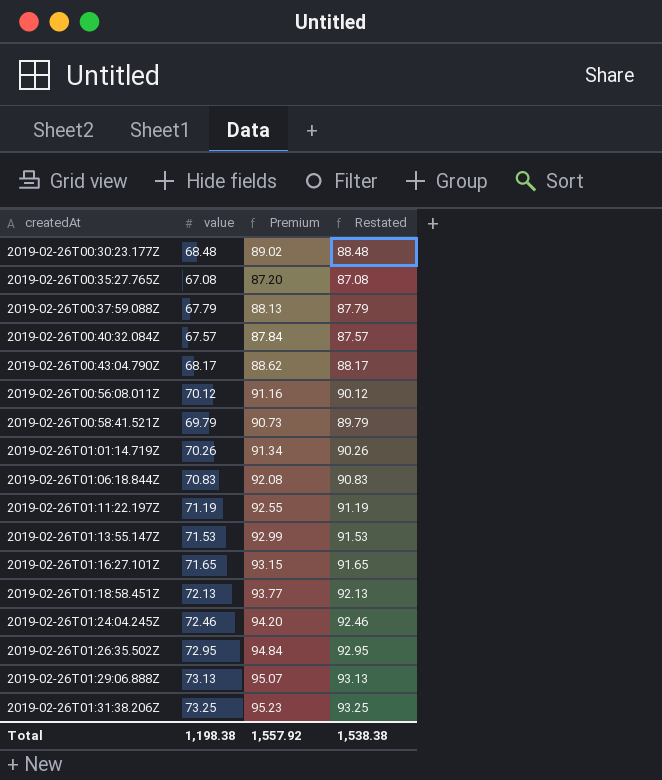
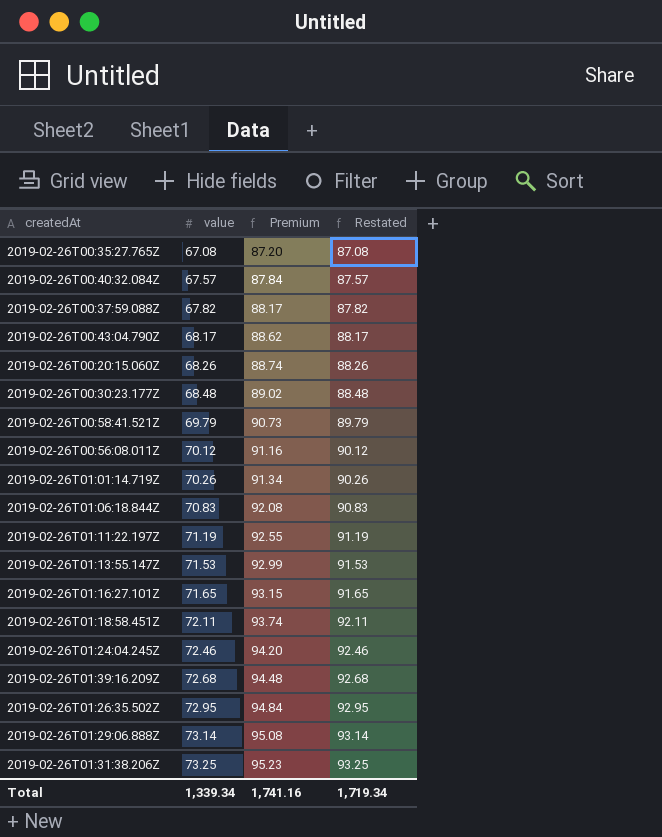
row order: createdAt ascending -> value ascending
2019-02-26T00:37:59.088Z | value: 67.79 -> 67.82
2019-02-26T00:37:59.088Z | Premium: 88.13 -> 88.17
2019-02-26T00:37:59.088Z | Restated: 87.79 -> 87.82
row 2019-02-26T00:20:15.060Z: none -> 68.26 | 88.74 | 88.26
2019-02-26T01:18:58.451Z | value: 72.13 -> 72.11
2019-02-26T01:18:58.451Z | Premium: 93.77 -> 93.74
2019-02-26T01:18:58.451Z | Restated: 92.13 -> 92.11
row 2019-02-26T01:39:16.209Z: none -> 72.68 | 94.48 | 92.68
2019-02-26T01:29:06.888Z | value: 73.13 -> 73.14
2019-02-26T01:29:06.888Z | Premium: 95.07 -> 95.08
2019-02-26T01:29:06.888Z | Restated: 93.13 -> 93.14
Total | value: 1,198.38 -> 1,339.34
Total | Premium: 1,557.92 -> 1,741.16
Total | Restated: 1,538.38 -> 1,719.34

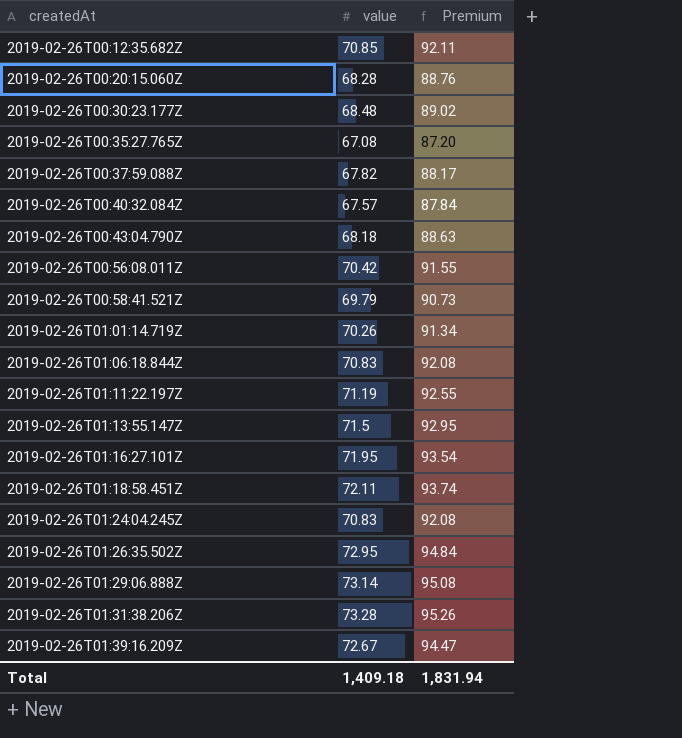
row order: value ascending -> createdAt ascending
column Restated | formula: [value] + 20 -> none
row 2019-02-26T00:12:35.682Z: none -> 70.85 | 92.11
2019-02-26T00:20:15.060Z | value: 68.26 -> 68.28
2019-02-26T00:20:15.060Z | Premium: 88.74 -> 88.76
2019-02-26T00:43:04.790Z | value: 68.17 -> 68.18
2019-02-26T00:43:04.790Z | Premium: 88.62 -> 88.63
2019-02-26T00:56:08.011Z | value: 70.12 -> 70.42
2019-02-26T00:56:08.011Z | Premium: 91.16 -> 91.55
2019-02-26T01:13:55.147Z | value: 71.53 -> 71.5
2019-02-26T01:13:55.147Z | Premium: 92.99 -> 92.95
2019-02-26T01:16:27.101Z | value: 71.65 -> 71.95
2019-02-26T01:16:27.101Z | Premium: 93.15 -> 93.54
2019-02-26T01:24:04.245Z | value: 72.46 -> 70.83
2019-02-26T01:24:04.245Z | Premium: 94.20 -> 92.08
2019-02-26T01:31:38.206Z | value: 73.25 -> 73.28
2019-02-26T01:31:38.206Z | Premium: 95.23 -> 95.26
2019-02-26T01:39:16.209Z | value: 72.68 -> 72.67
2019-02-26T01:39:16.209Z | Premium: 94.48 -> 94.47
Total | value: 1,339.34 -> 1,409.18
Total | Premium: 1,741.16 -> 1,831.94

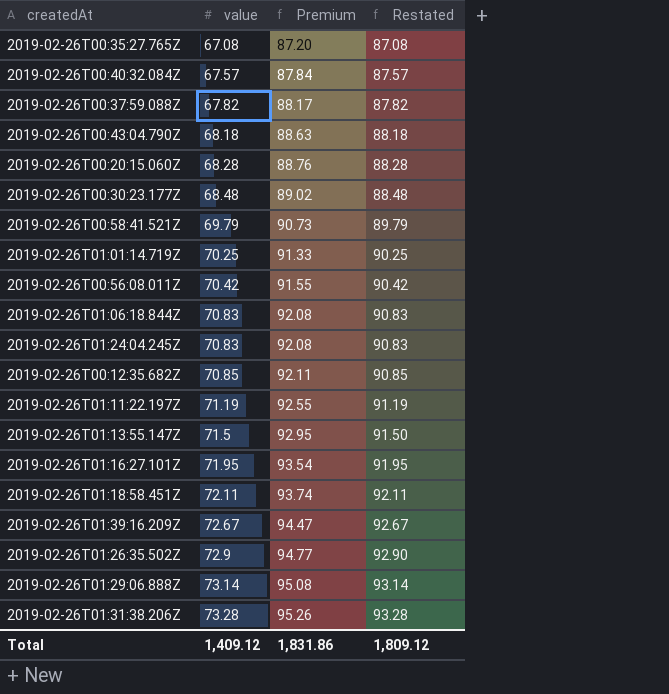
row order: createdAt ascending -> value ascending
column Restated | formula: none -> [value] + 20
2019-02-26T01:01:14.719Z | value: 70.26 -> 70.25
2019-02-26T01:01:14.719Z | Premium: 91.34 -> 91.33
2019-02-26T01:26:35.502Z | value: 72.95 -> 72.9
2019-02-26T01:26:35.502Z | Premium: 94.84 -> 94.77
Total | value: 1,409.18 -> 1,409.12
Total | Premium: 1,831.94 -> 1,831.86

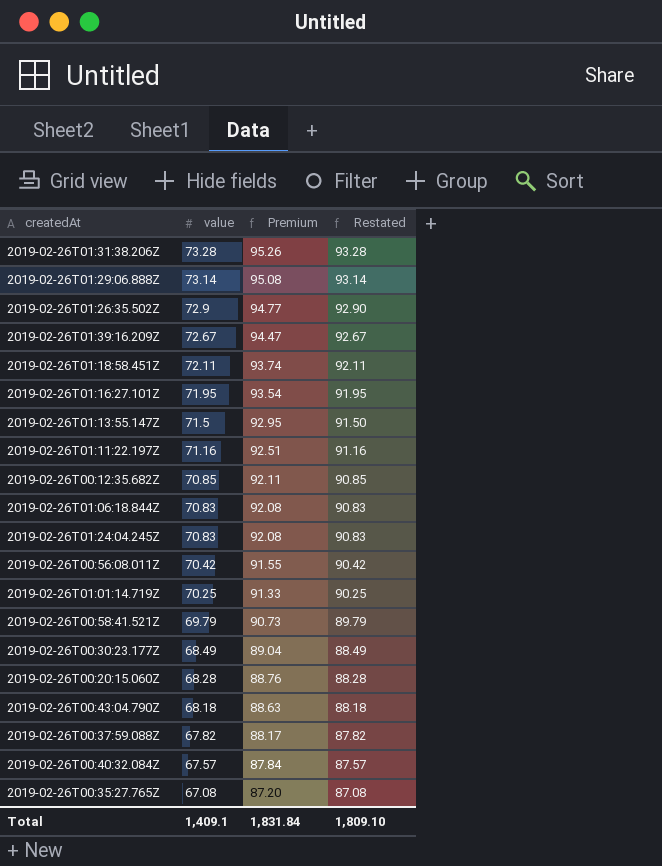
row order: value ascending -> value descending
2019-02-26T01:11:22.197Z | value: 71.19 -> 71.16
2019-02-26T01:11:22.197Z | Premium: 92.55 -> 92.51
2019-02-26T01:11:22.197Z | Restated: 91.19 -> 91.16
2019-02-26T00:30:23.177Z | value: 68.48 -> 68.49
2019-02-26T00:30:23.177Z | Premium: 89.02 -> 89.04
2019-02-26T00:30:23.177Z | Restated: 88.48 -> 88.49
Total | value: 1,409.12 -> 1,409.1
Total | Premium: 1,831.86 -> 1,831.84
Total | Restated: 1,809.12 -> 1,809.10

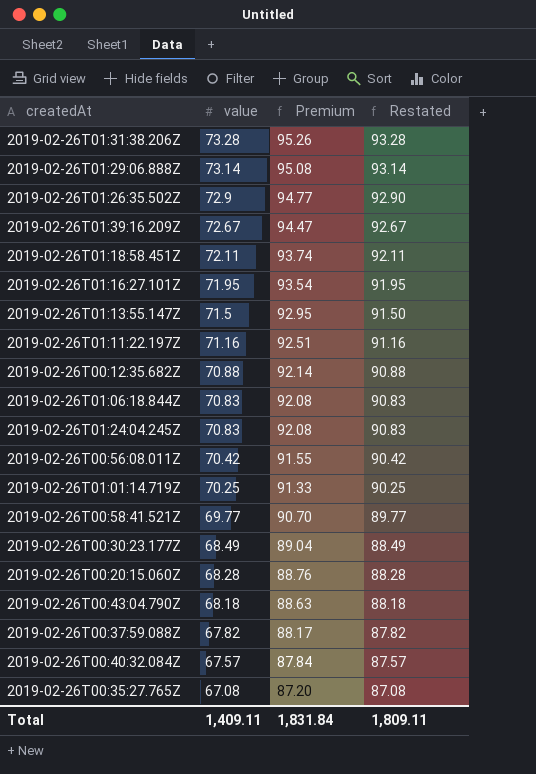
2019-02-26T00:12:35.682Z | value: 70.85 -> 70.88
2019-02-26T00:12:35.682Z | Premium: 92.11 -> 92.14
2019-02-26T00:12:35.682Z | Restated: 90.85 -> 90.88
2019-02-26T00:58:41.521Z | value: 69.79 -> 69.77
2019-02-26T00:58:41.521Z | Premium: 90.73 -> 90.70
2019-02-26T00:58:41.521Z | Restated: 89.79 -> 89.77
Total | value: 1,409.1 -> 1,409.11
Total | Restated: 1,809.10 -> 1,809.11

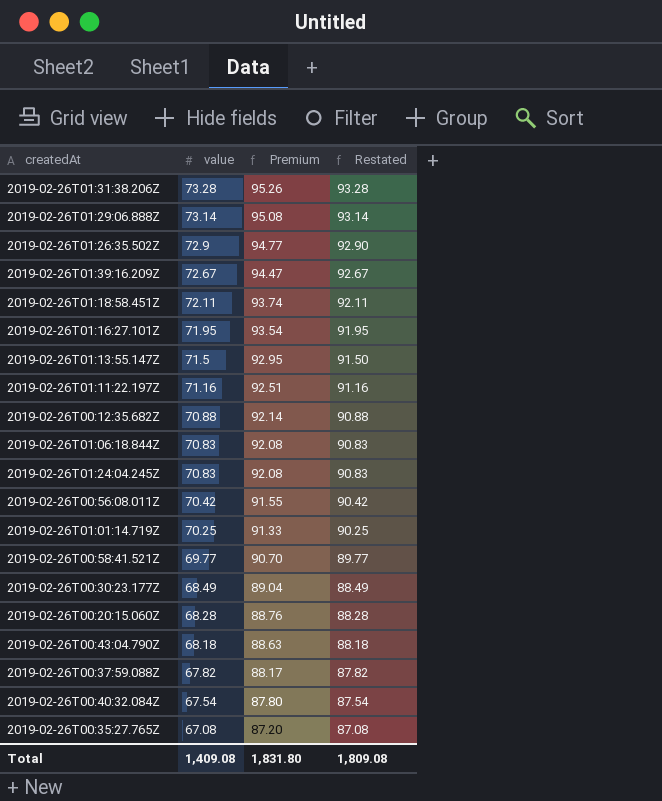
2019-02-26T00:40:32.084Z | value: 67.57 -> 67.54
2019-02-26T00:40:32.084Z | Premium: 87.84 -> 87.80
2019-02-26T00:40:32.084Z | Restated: 87.57 -> 87.54
Total | value: 1,409.11 -> 1,409.08
Total | Premium: 1,831.84 -> 1,831.80
Total | Restated: 1,809.11 -> 1,809.08

